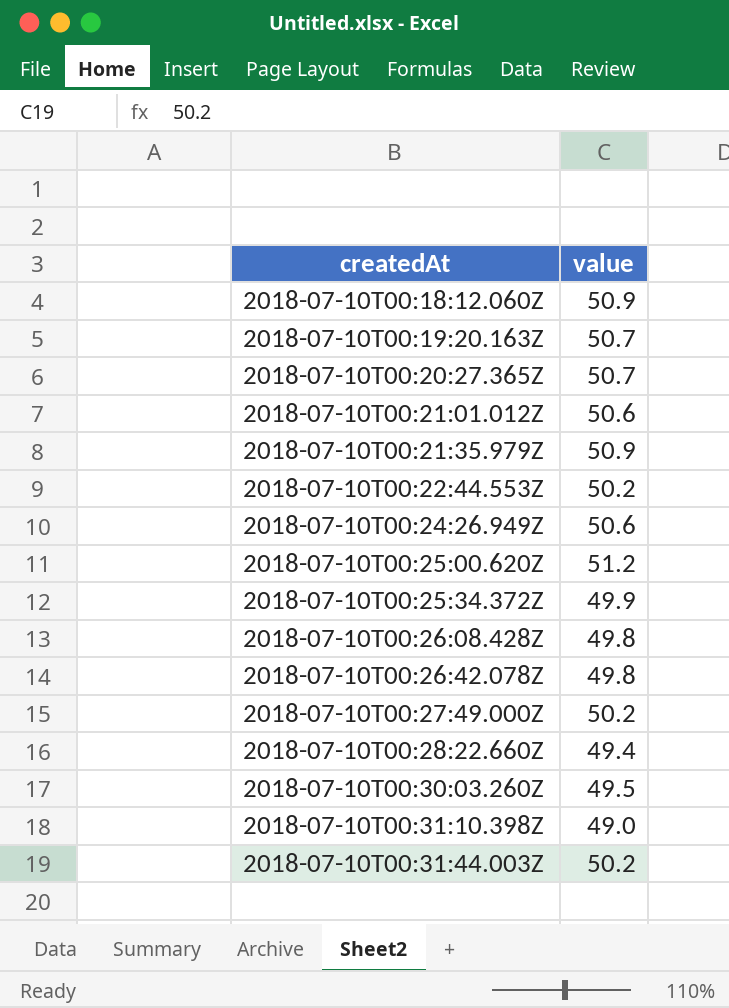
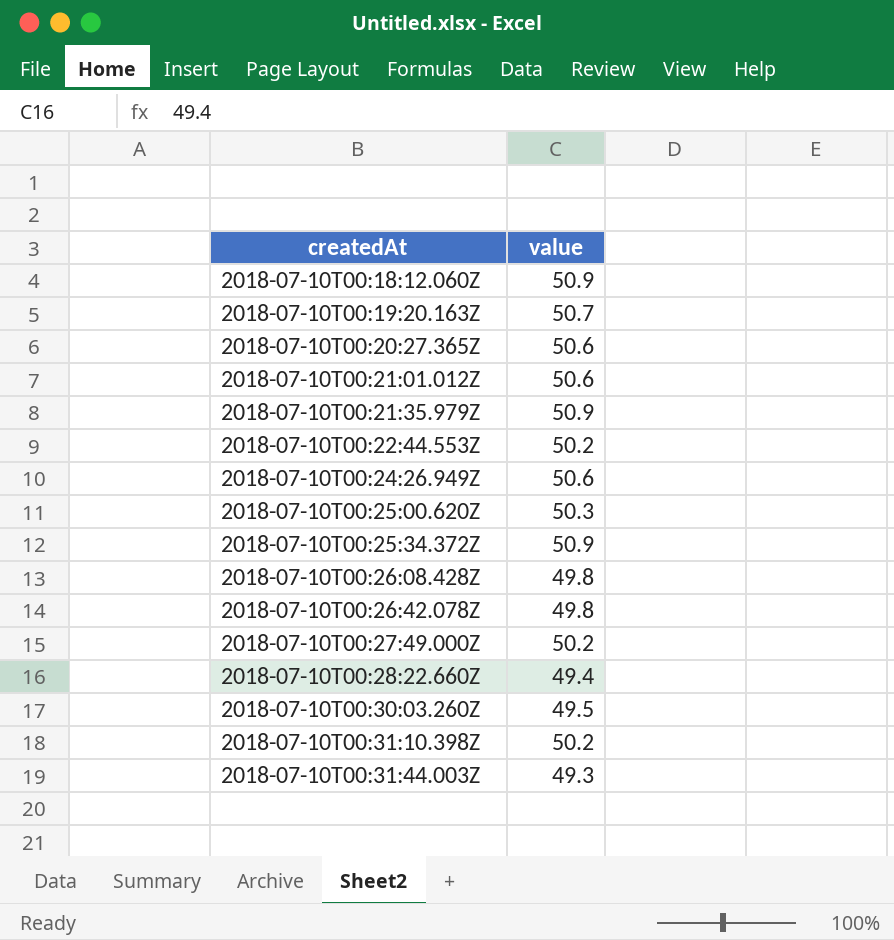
2018-07-10T00:20:27.365Z | value: 50.7 -> 50.6
2018-07-10T00:25:00.620Z | value: 51.2 -> 50.3
2018-07-10T00:25:34.372Z | value: 49.9 -> 50.9
2018-07-10T00:31:10.398Z | value: 49.0 -> 50.2
2018-07-10T00:31:44.003Z | value: 50.2 -> 49.3

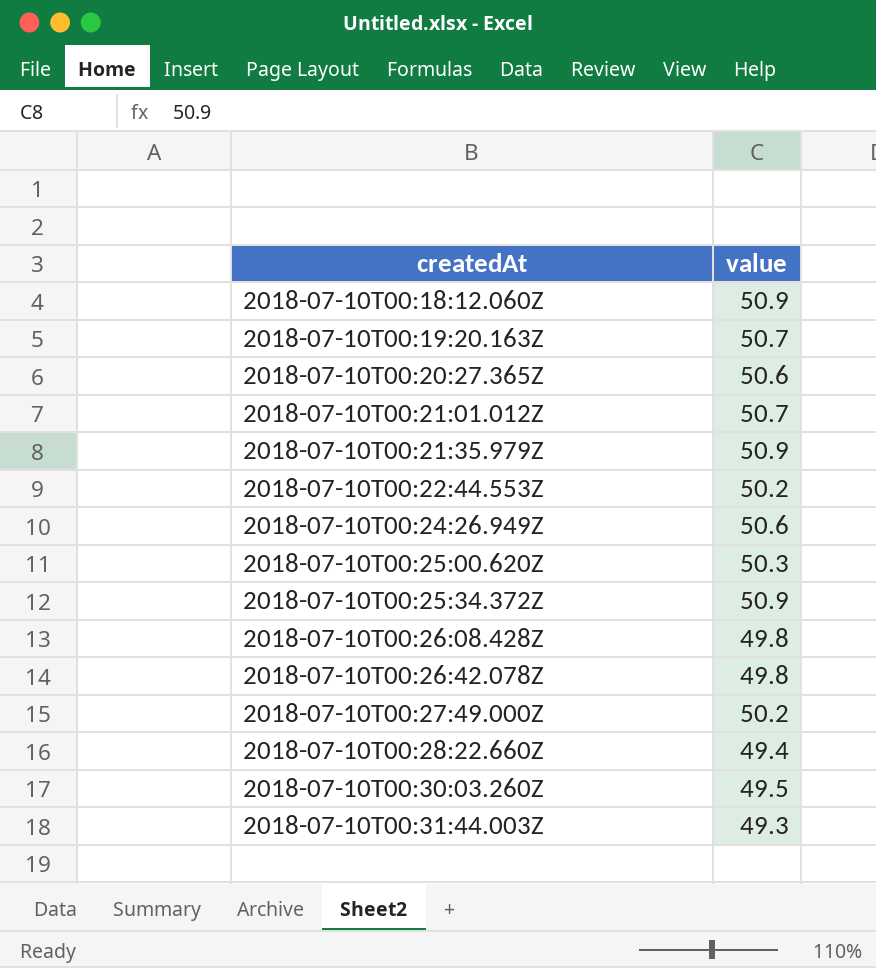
row 2018-07-10T00:31:10.398Z: 50.2 -> none
2018-07-10T00:21:01.012Z | value: 50.6 -> 50.7

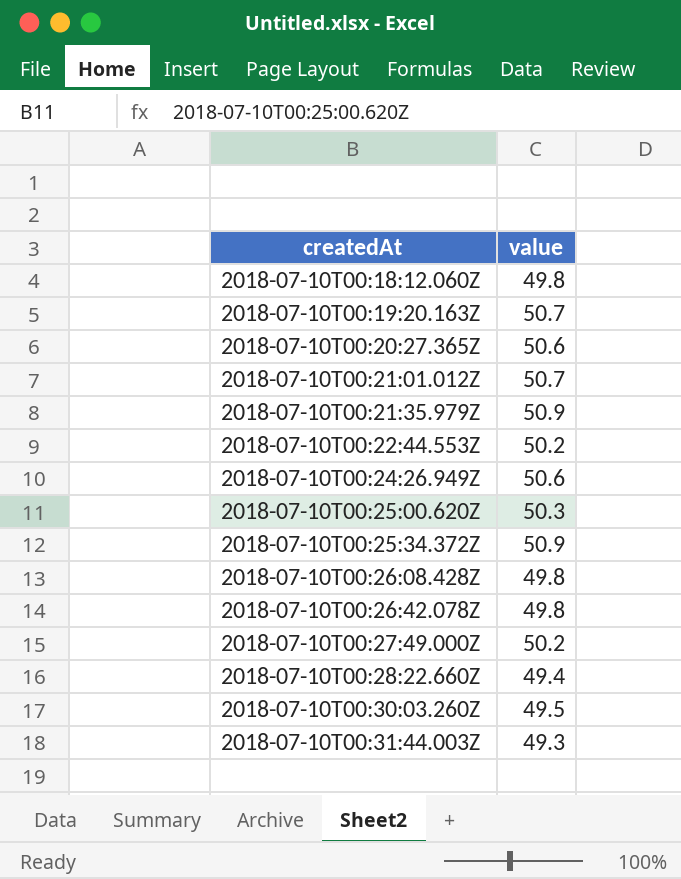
2018-07-10T00:18:12.060Z | value: 50.9 -> 49.8

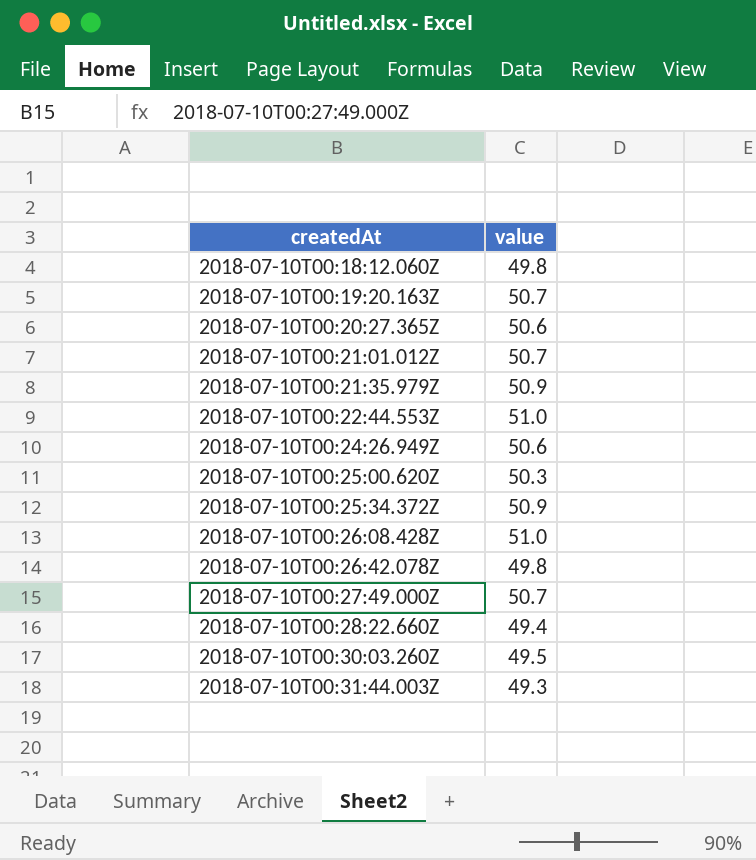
2018-07-10T00:22:44.553Z | value: 50.2 -> 51.0
2018-07-10T00:26:08.428Z | value: 49.8 -> 51.0
2018-07-10T00:27:49.000Z | value: 50.2 -> 50.7

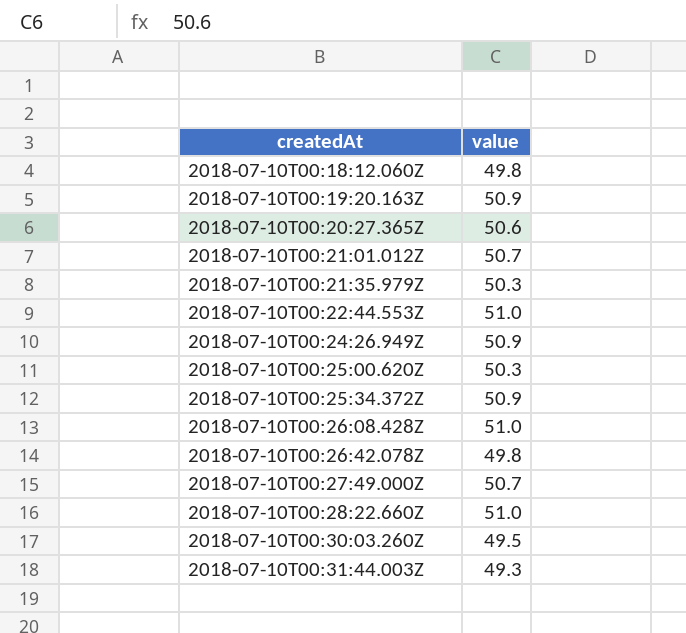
2018-07-10T00:19:20.163Z | value: 50.7 -> 50.9
2018-07-10T00:21:35.979Z | value: 50.9 -> 50.3
2018-07-10T00:24:26.949Z | value: 50.6 -> 50.9
2018-07-10T00:28:22.660Z | value: 49.4 -> 51.0

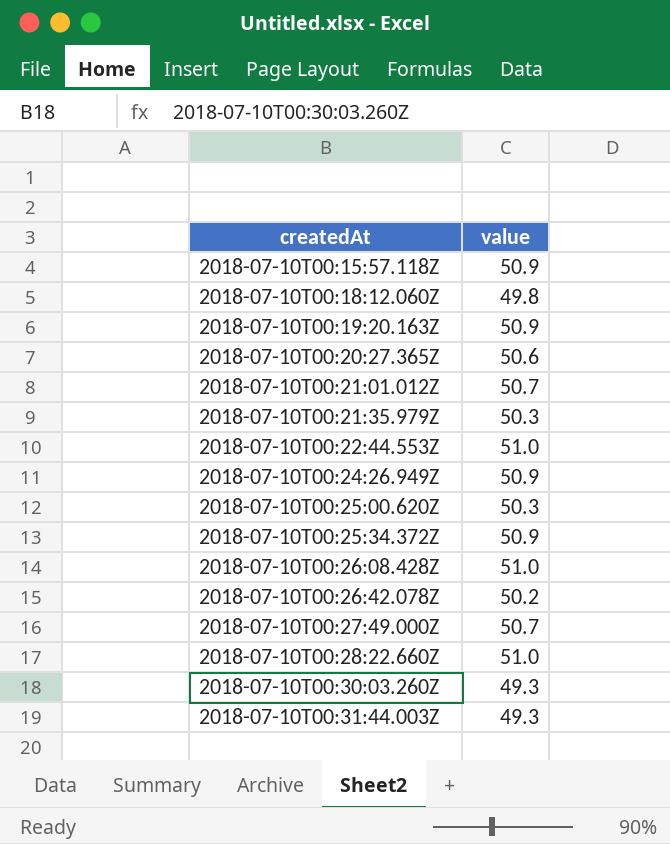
row 2018-07-10T00:15:57.118Z: none -> 50.9
2018-07-10T00:26:42.078Z | value: 49.8 -> 50.2
2018-07-10T00:30:03.260Z | value: 49.5 -> 49.3

